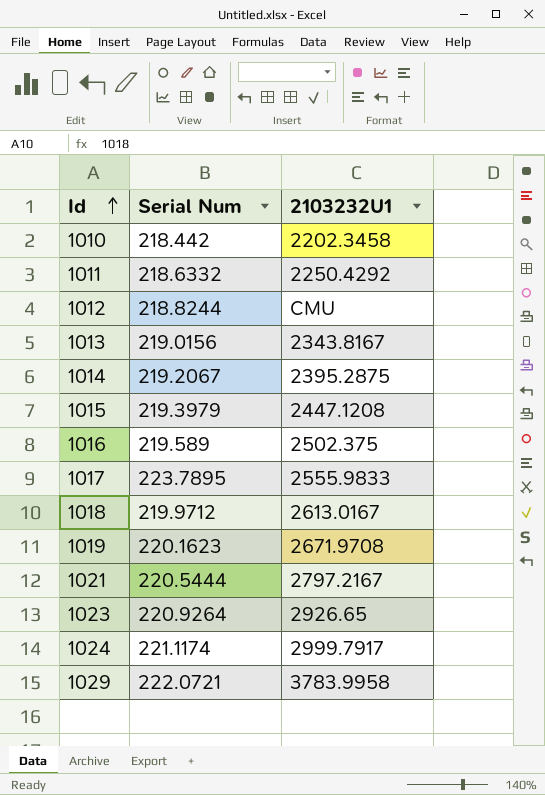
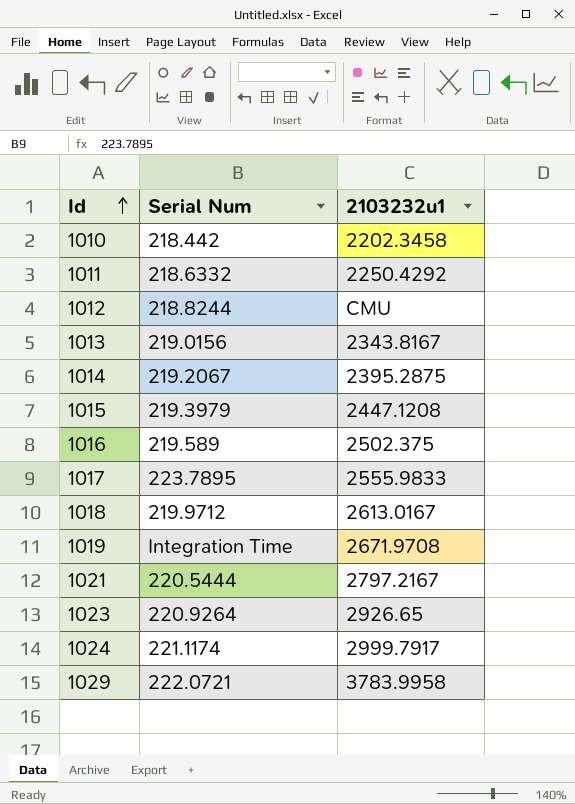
column name: 2103232U1 -> 2103232u1
1019 | Serial Num: 220.1623 -> Integration Time

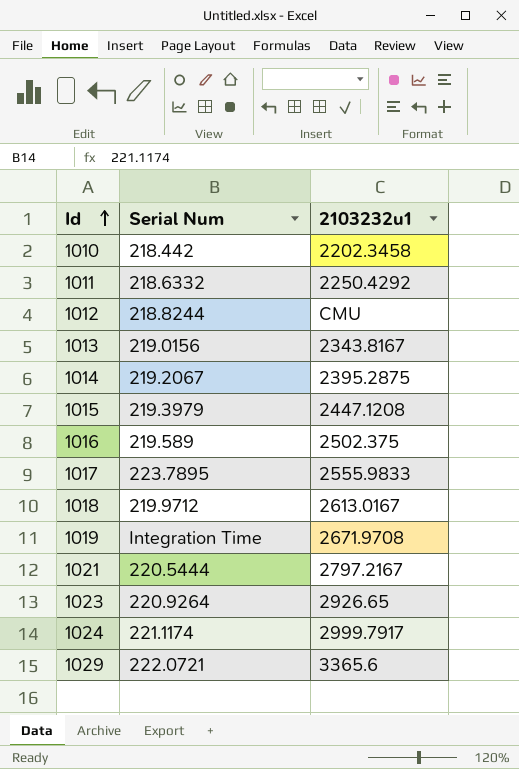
1029 | 2103232u1: 3783.9958 -> 3365.6

